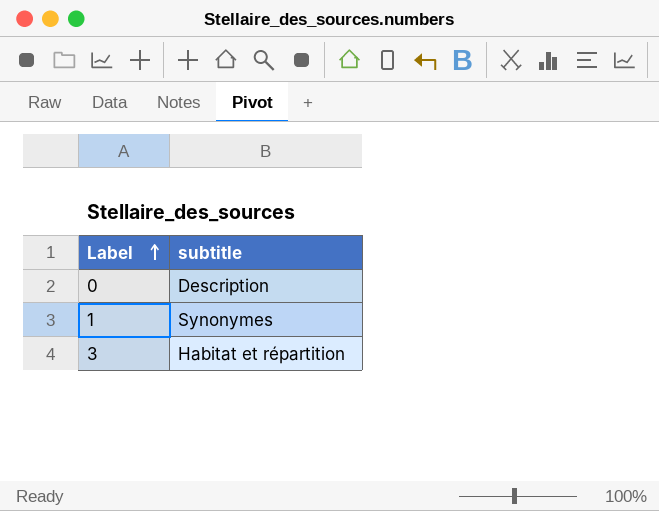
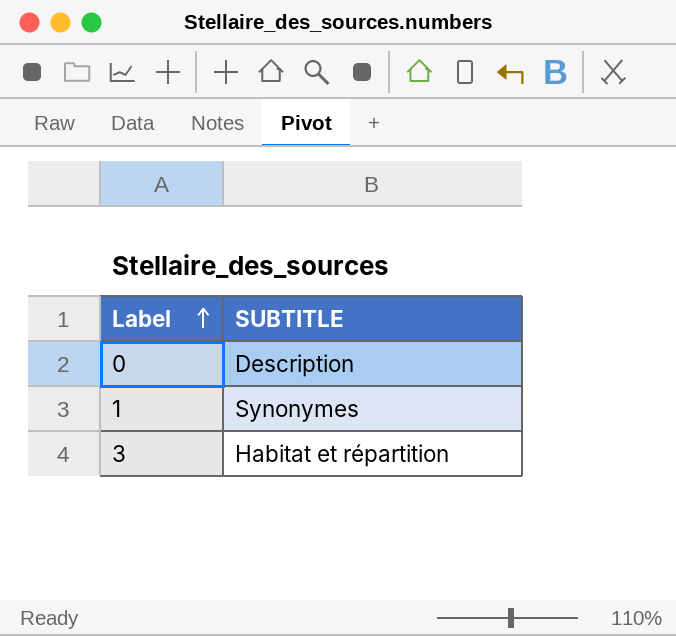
column name: subtitle -> SUBTITLE

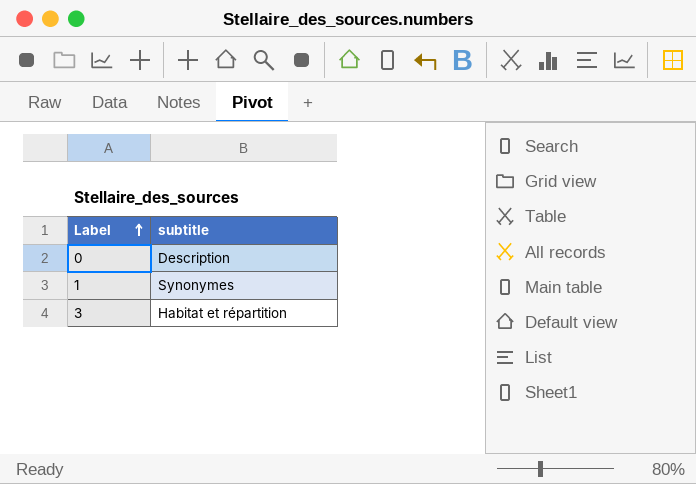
column name: SUBTITLE -> subtitle

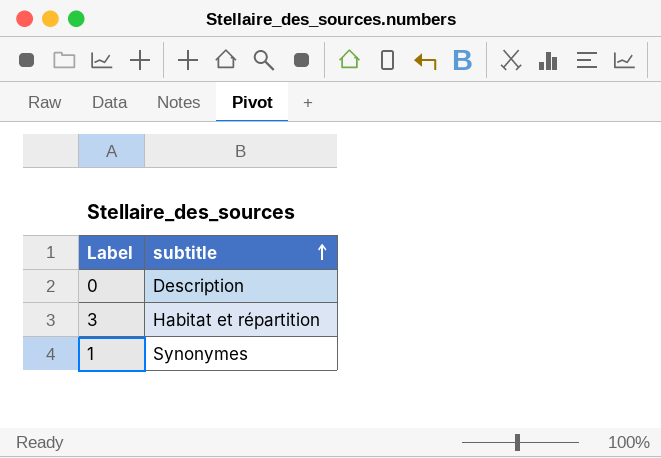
row order: Label ascending -> subtitle ascending

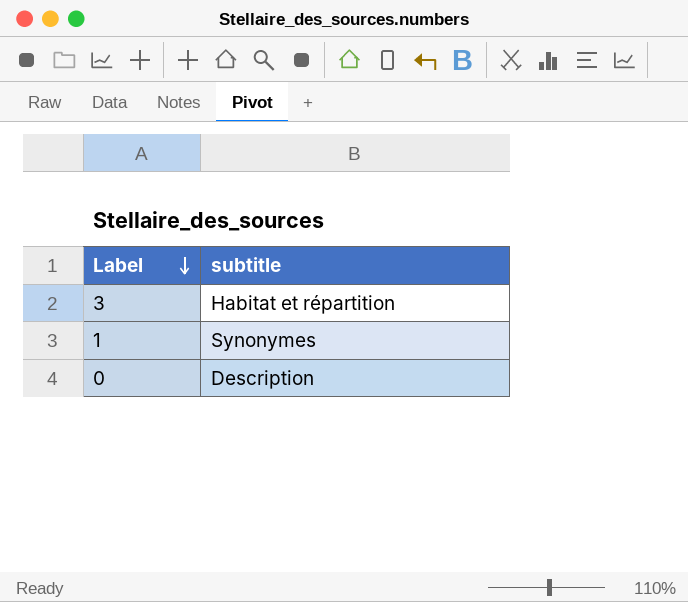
row order: subtitle ascending -> Label descending

